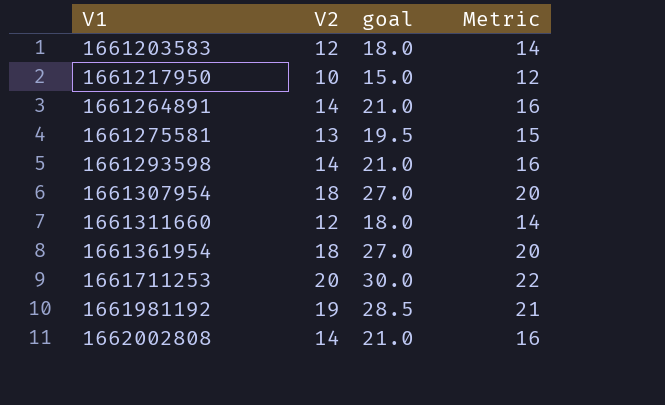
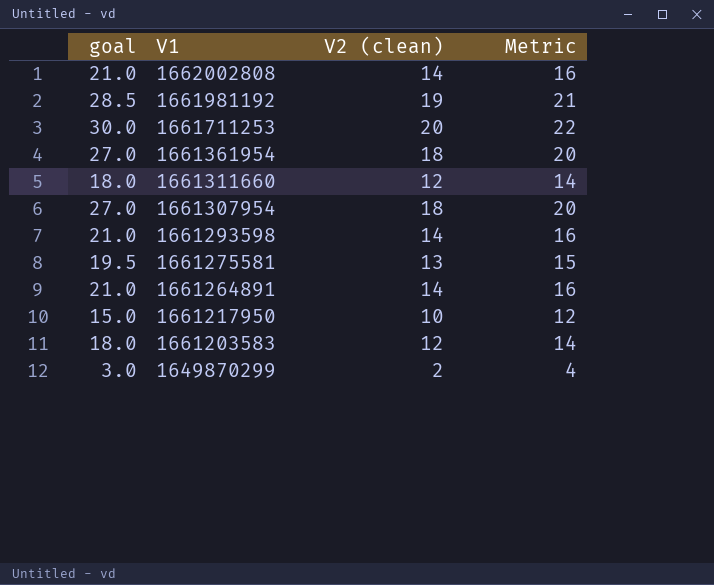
row order: V1 ascending -> V1 descending
column goal | position: 3 -> 1
column name: V2 -> V2 (clean)
row 1649870299: none -> 3.0 | 2 | 4

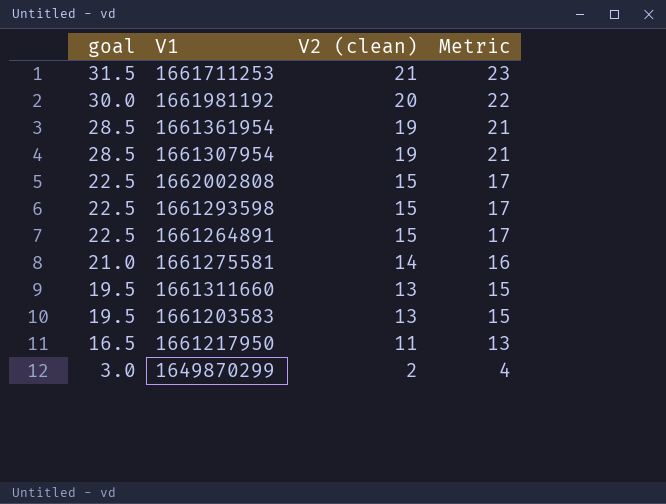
row order: V1 descending -> goal descending
1661711253 | goal: 30.0 -> 31.5
1661711253 | V2 (clean): 20 -> 21
1661711253 | Metric: 22 -> 23
1661981192 | goal: 28.5 -> 30.0
1661981192 | V2 (clean): 19 -> 20
1661981192 | Metric: 21 -> 22
1661361954 | goal: 27.0 -> 28.5
1661361954 | V2 (clean): 18 -> 19
1661361954 | Metric: 20 -> 21
1661307954 | goal: 27.0 -> 28.5
1661307954 | V2 (clean): 18 -> 19
1661307954 | Metric: 20 -> 21
1662002808 | goal: 21.0 -> 22.5
1662002808 | V2 (clean): 14 -> 15
1662002808 | Metric: 16 -> 17
1661293598 | goal: 21.0 -> 22.5
1661293598 | V2 (clean): 14 -> 15
1661293598 | Metric: 16 -> 17
1661264891 | goal: 21.0 -> 22.5
1661264891 | V2 (clean): 14 -> 15
1661264891 | Metric: 16 -> 17
1661275581 | goal: 19.5 -> 21.0
1661275581 | V2 (clean): 13 -> 14
1661275581 | Metric: 15 -> 16
1661311660 | goal: 18.0 -> 19.5
1661311660 | V2 (clean): 12 -> 13
1661311660 | Metric: 14 -> 15
1661203583 | goal: 18.0 -> 19.5
1661203583 | V2 (clean): 12 -> 13
1661203583 | Metric: 14 -> 15
1661217950 | goal: 15.0 -> 16.5
1661217950 | V2 (clean): 10 -> 11
1661217950 | Metric: 12 -> 13

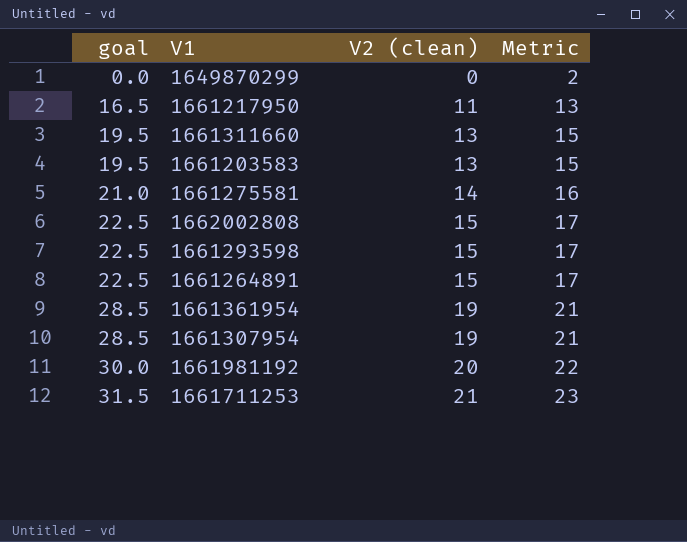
row order: goal descending -> goal ascending
1649870299 | goal: 3.0 -> 0.0
1649870299 | V2 (clean): 2 -> 0
1649870299 | Metric: 4 -> 2

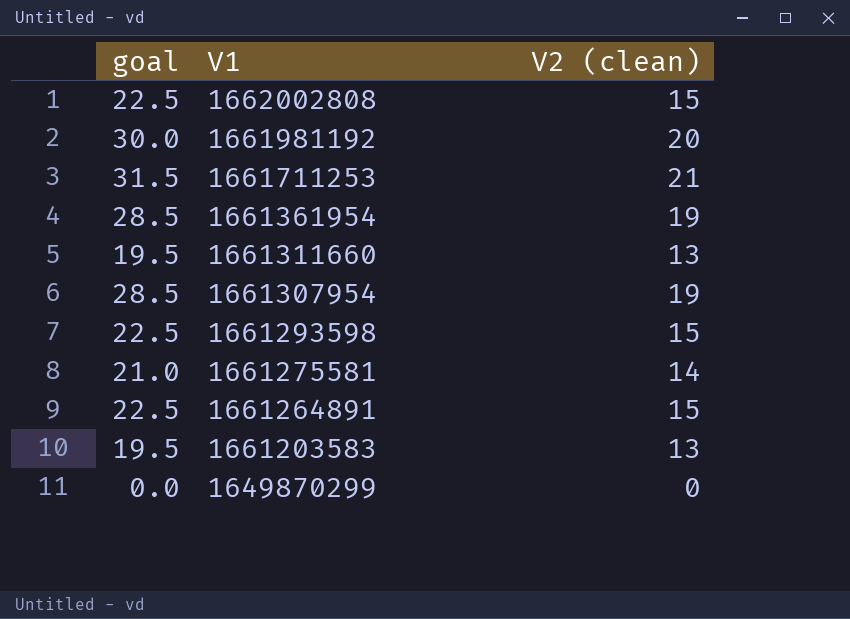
row order: goal ascending -> V1 descending
column Metric | formula: [V2 (clean)] + 2 -> none
row 1661217950: 16.5 | 11 | 13 -> none

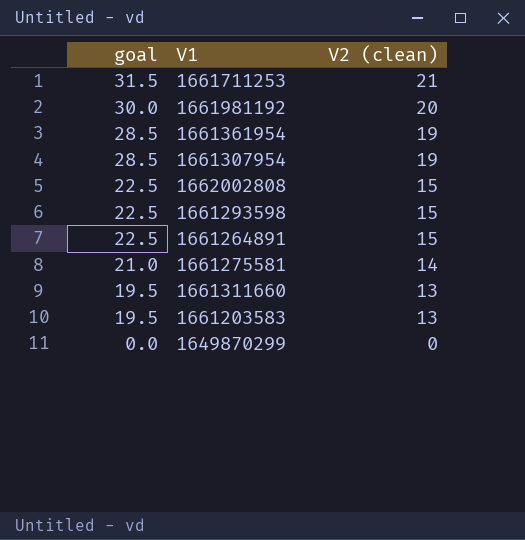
row order: V1 descending -> goal descending

